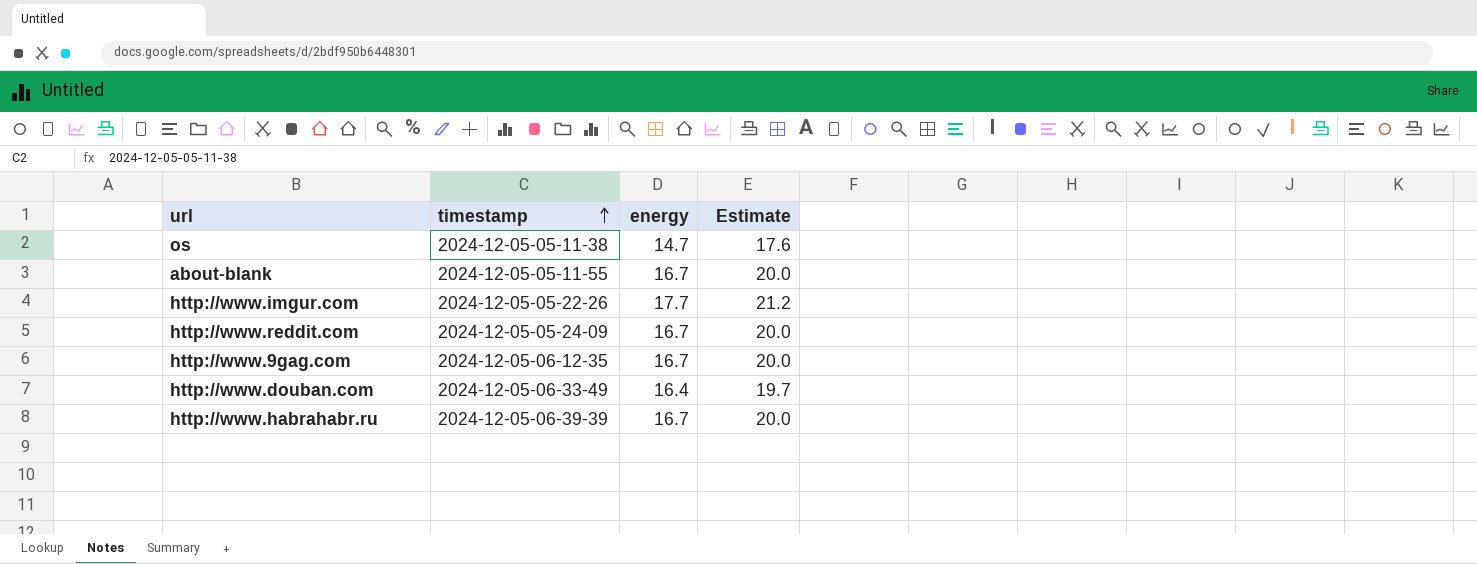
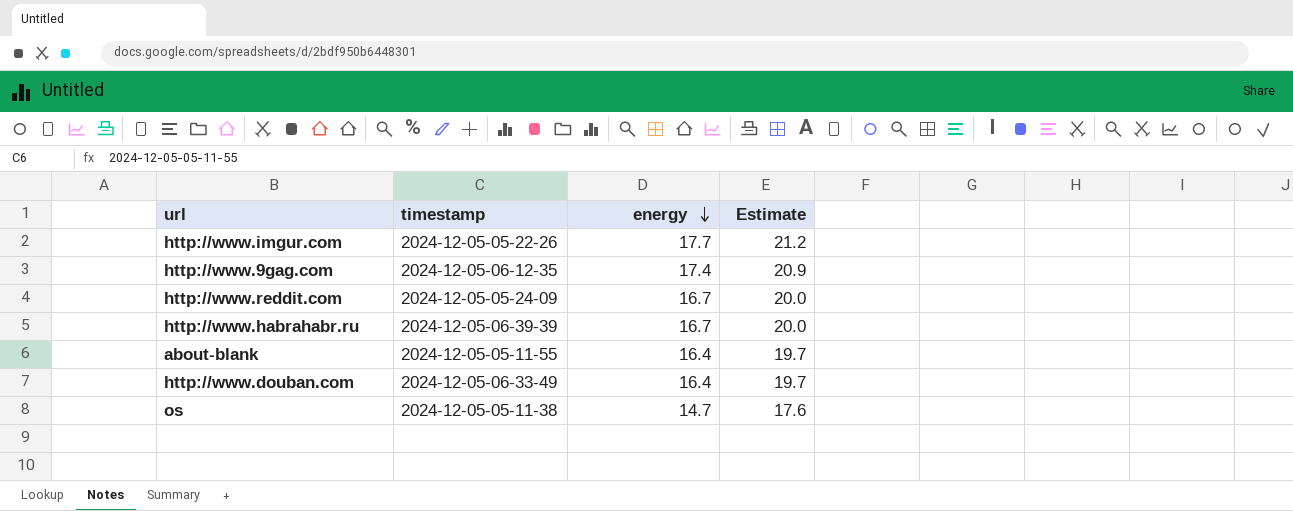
row order: timestamp ascending -> energy descending
http://www.9gag.com | energy: 16.7 -> 17.4
http://www.9gag.com | Estimate: 20.0 -> 20.9
about-blank | energy: 16.7 -> 16.4
about-blank | Estimate: 20.0 -> 19.7

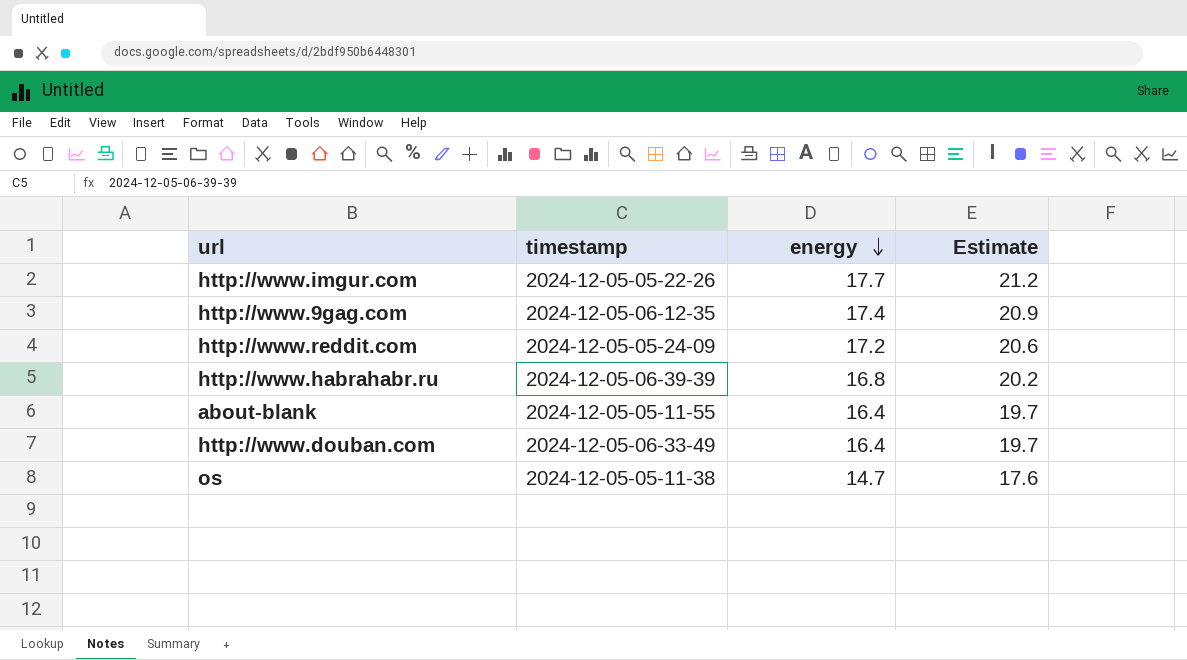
http://www.reddit.com | energy: 16.7 -> 17.2
http://www.reddit.com | Estimate: 20.0 -> 20.6
http://www.habrahabr.ru | energy: 16.7 -> 16.8
http://www.habrahabr.ru | Estimate: 20.0 -> 20.2

